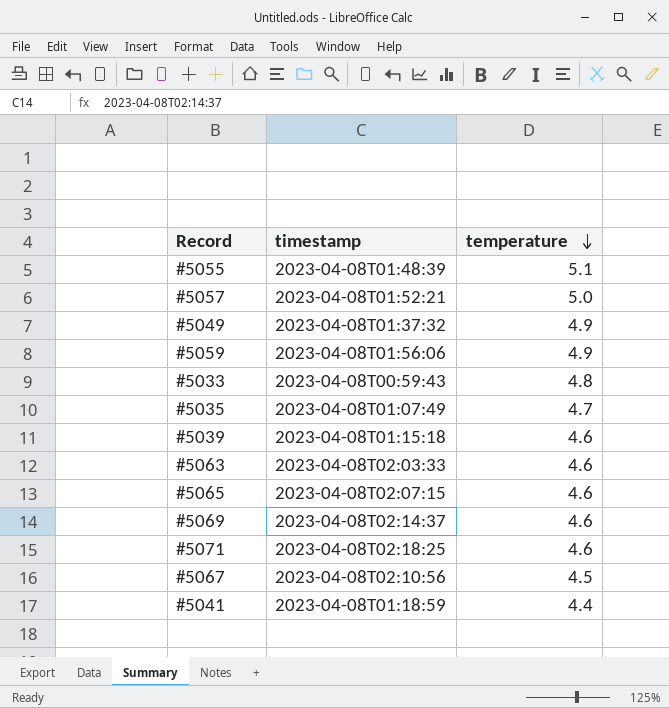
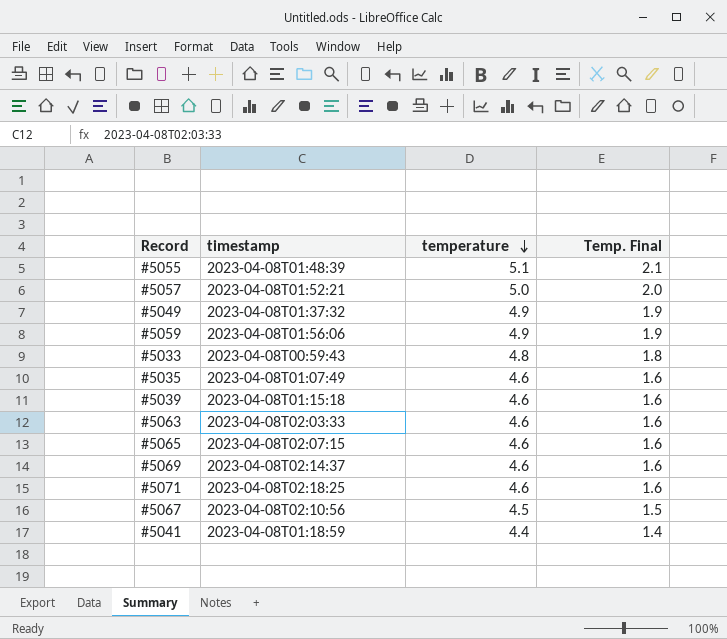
column Temp. Final | formula: none -> [temperature] - 3
#5035 | temperature: 4.7 -> 4.6

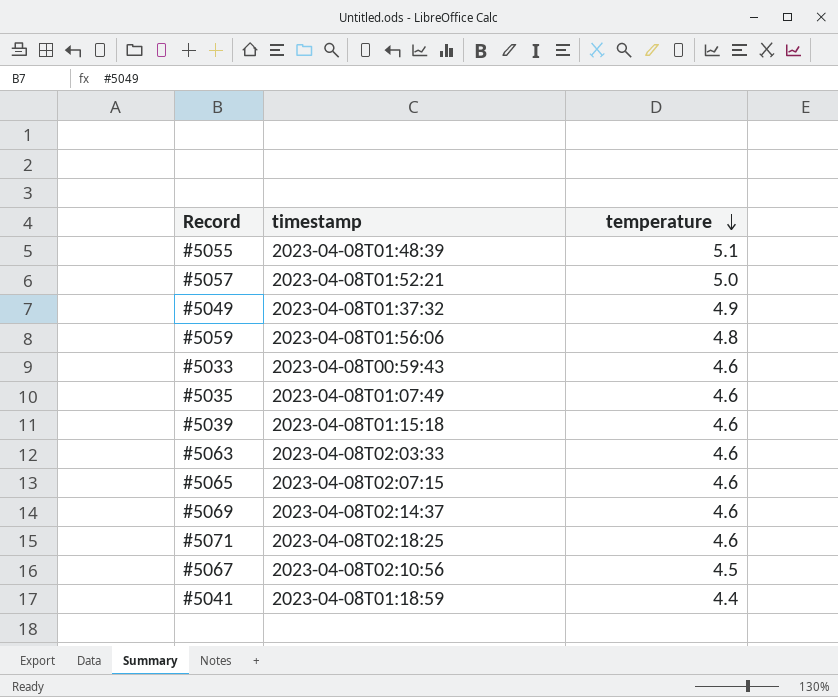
column Temp. Final | formula: [temperature] - 3 -> none
#5059 | temperature: 4.9 -> 4.8
#5033 | temperature: 4.8 -> 4.6

